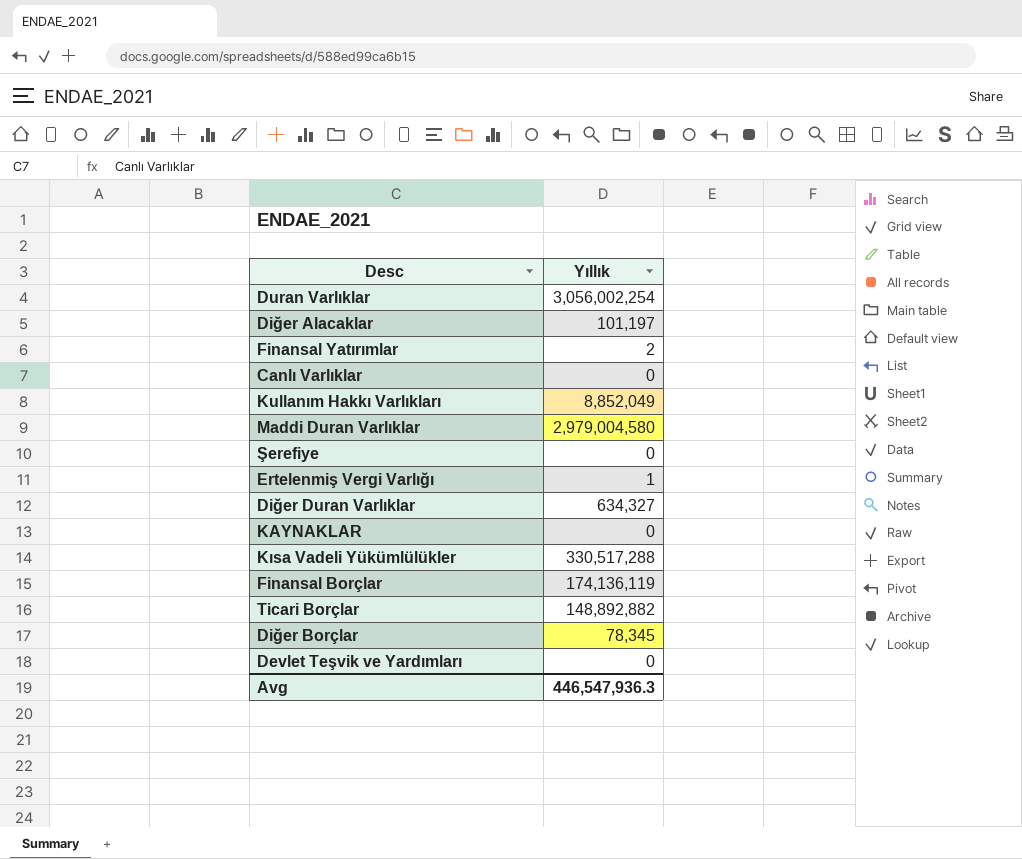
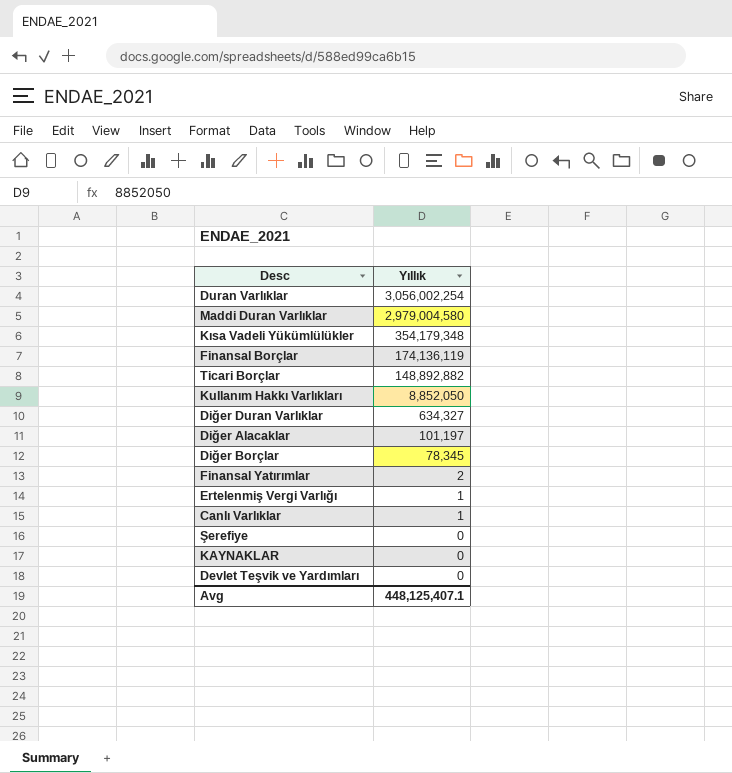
row order: none -> Yıllık descending
Kısa Vadeli Yükümlülükler | Yıllık: 330,517,288 -> 354,179,348
Kullanım Hakkı Varlıkları | Yıllık: 8,852,049 -> 8,852,050
Canlı Varlıklar | Yıllık: 0 -> 1
Avg | Yıllık: 446,547,936.3 -> 448,125,407.1

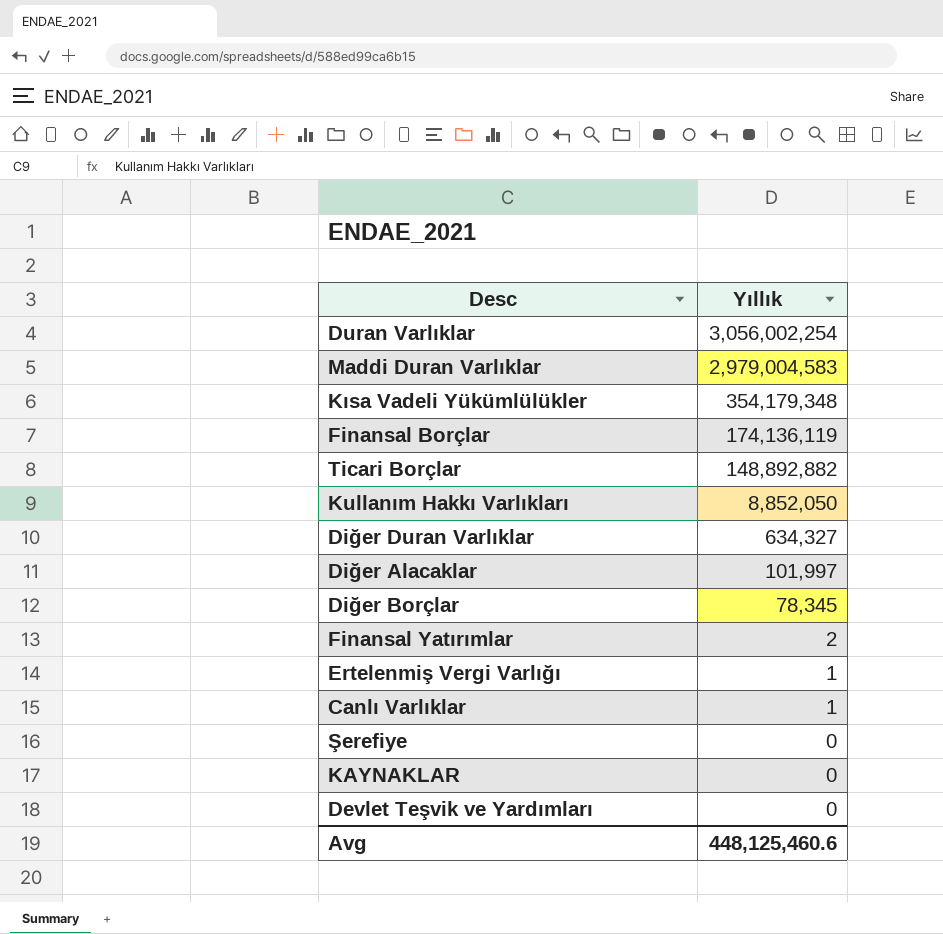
Maddi Duran Varlıklar | Yıllık: 2,979,004,580 -> 2,979,004,583
Diğer Alacaklar | Yıllık: 101,197 -> 101,997
Avg | Yıllık: 448,125,407.1 -> 448,125,460.6

